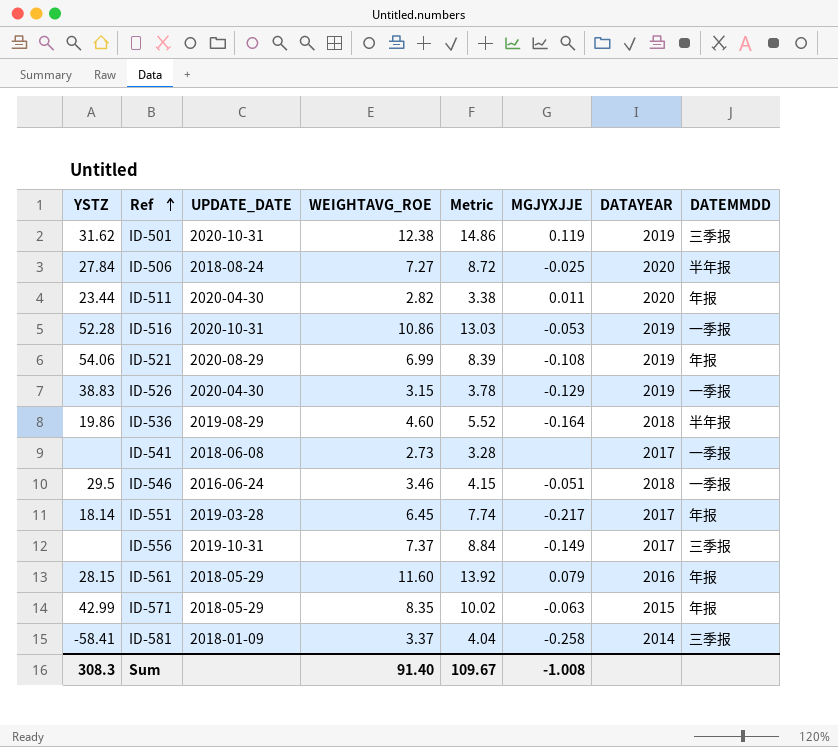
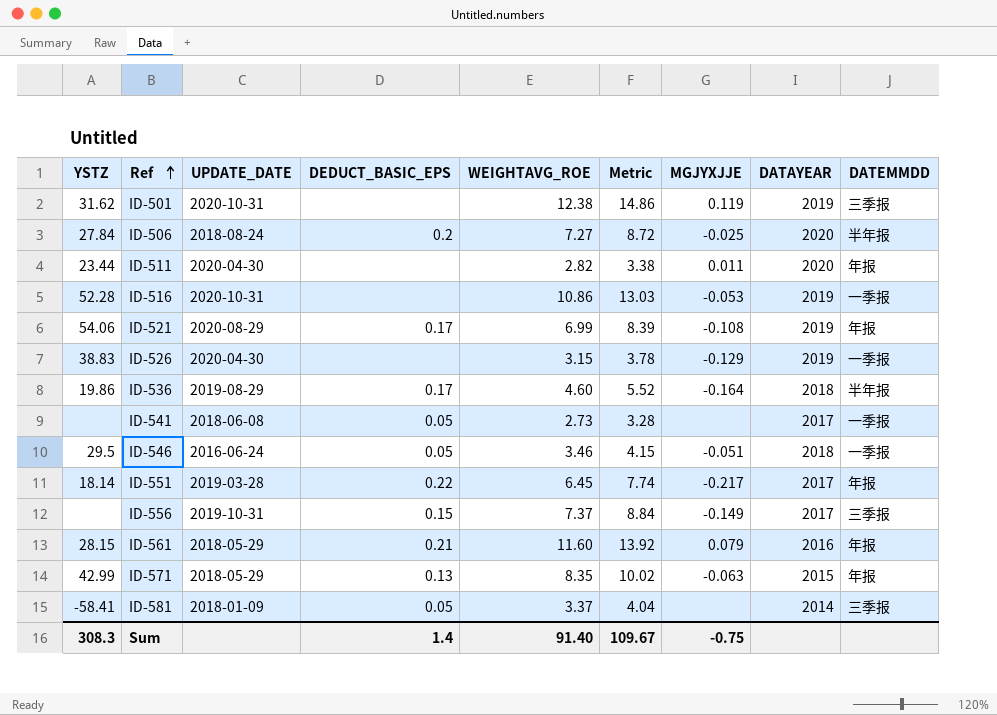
column DEDUCT_BASIC_EPS | position: none -> 4
ID-581 | MGJYXJJE: -0.258 -> none
Sum | MGJYXJJE: -1.008 -> -0.75

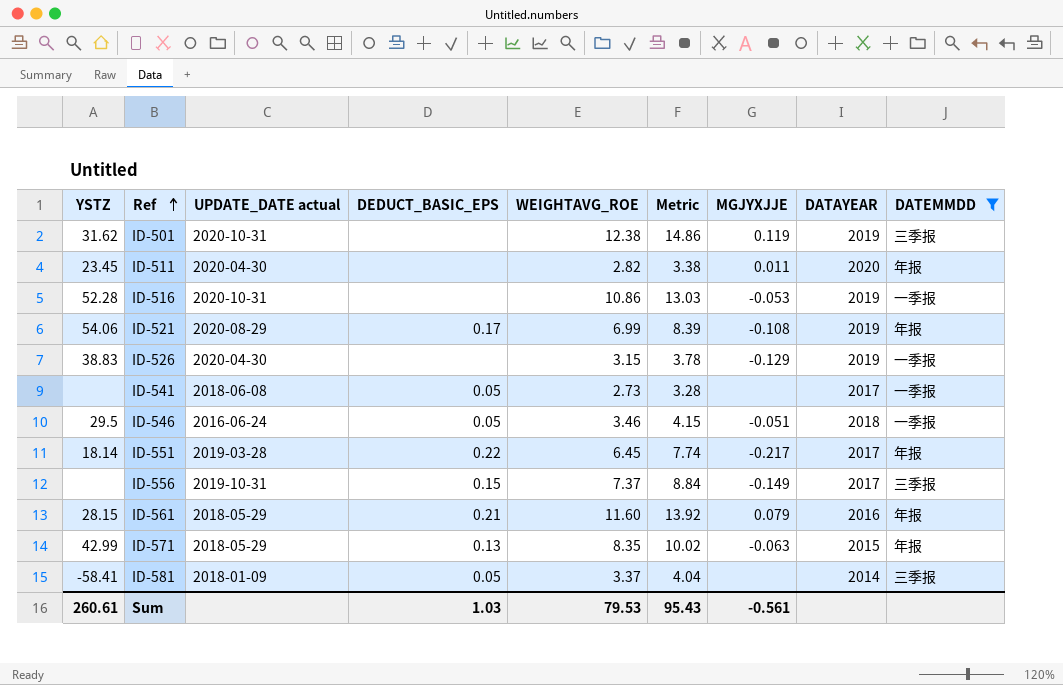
filter: none -> DATEMMDD != 半年报
column name: UPDATE_DATE -> UPDATE_DATE actual
ID-511 | YSTZ: 23.44 -> 23.45
Sum | YSTZ: 308.3 -> 260.61
Sum | DEDUCT_BASIC_EPS: 1.4 -> 1.03
Sum | WEIGHTAVG_ROE: 91.40 -> 79.53
Sum | Metric: 109.67 -> 95.43
Sum | MGJYXJJE: -0.75 -> -0.561

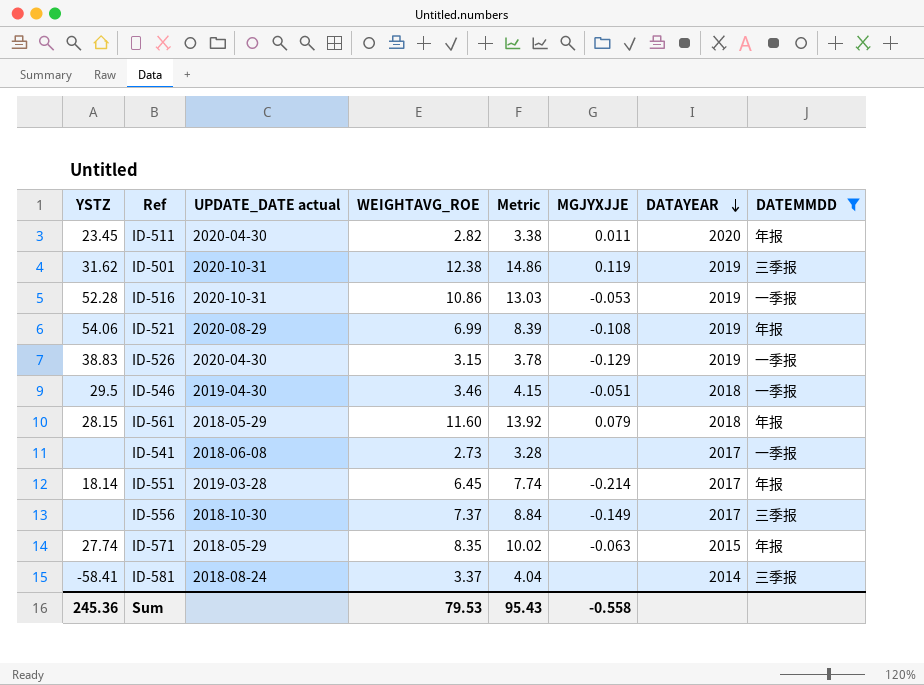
row order: Ref ascending -> DATAYEAR descending
column DEDUCT_BASIC_EPS | position: 4 -> none
ID-546 | UPDATE_DATE actual: 2016-06-24 -> 2019-04-30
ID-561 | DATAYEAR: 2016 -> 2018
ID-551 | MGJYXJJE: -0.217 -> -0.214
ID-556 | UPDATE_DATE actual: 2019-10-31 -> 2018-10-30
ID-571 | YSTZ: 42.99 -> 27.74
ID-581 | UPDATE_DATE actual: 2018-01-09 -> 2018-08-24
Sum | YSTZ: 260.61 -> 245.36
Sum | MGJYXJJE: -0.561 -> -0.558

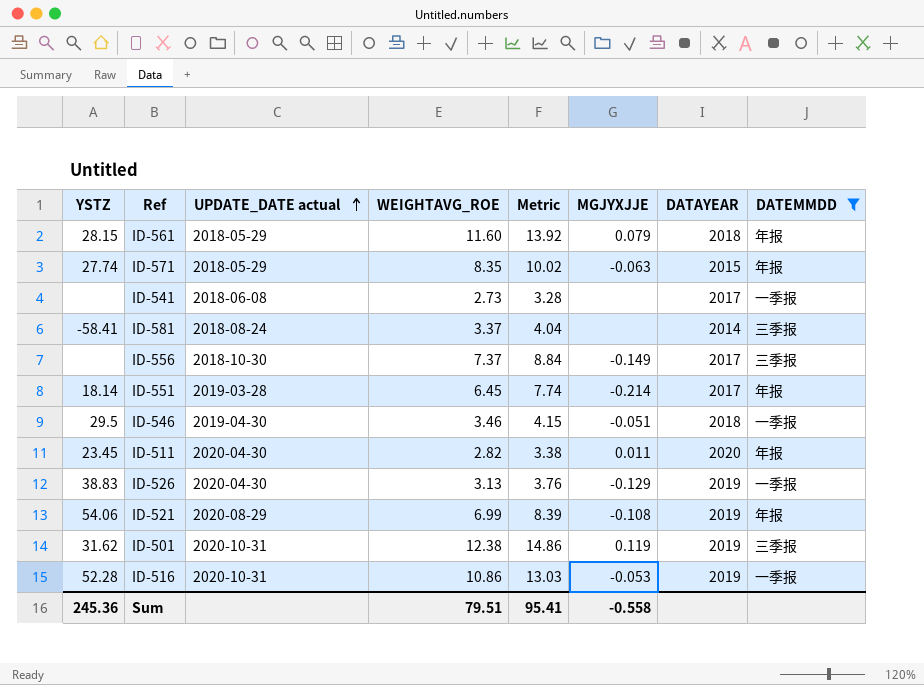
row order: DATAYEAR descending -> UPDATE_DATE actual ascending
ID-526 | WEIGHTAVG_ROE: 3.15 -> 3.13
ID-526 | Metric: 3.78 -> 3.76
Sum | WEIGHTAVG_ROE: 79.53 -> 79.51
Sum | Metric: 95.43 -> 95.41

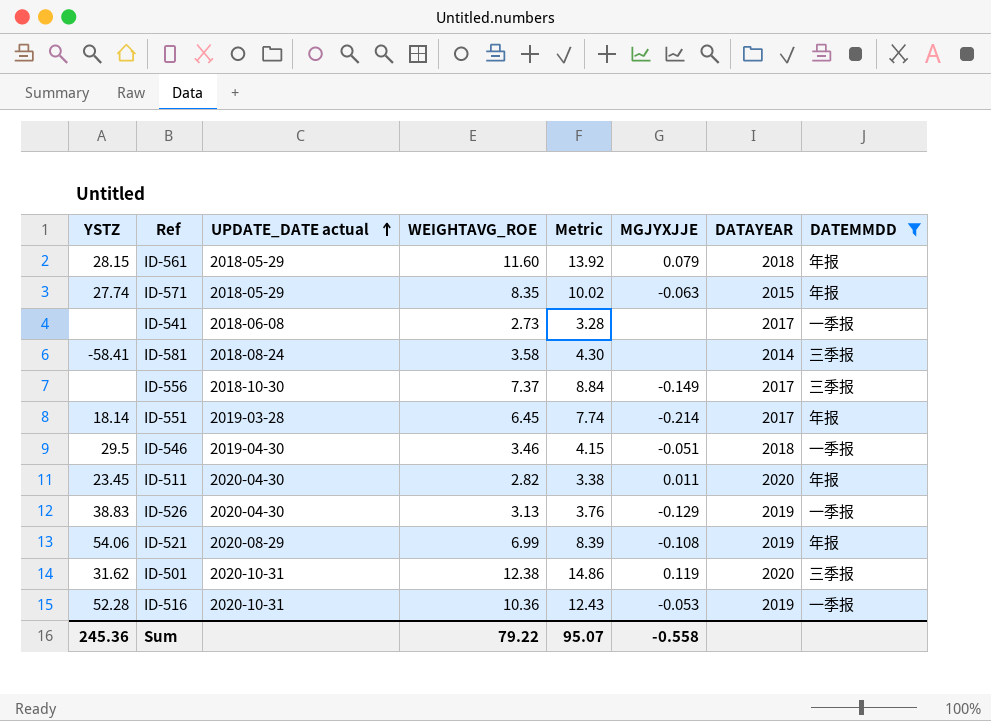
ID-581 | WEIGHTAVG_ROE: 3.37 -> 3.58
ID-581 | Metric: 4.04 -> 4.30
ID-501 | DATAYEAR: 2019 -> 2020
ID-516 | WEIGHTAVG_ROE: 10.86 -> 10.36
ID-516 | Metric: 13.03 -> 12.43
Sum | WEIGHTAVG_ROE: 79.51 -> 79.22
Sum | Metric: 95.41 -> 95.07

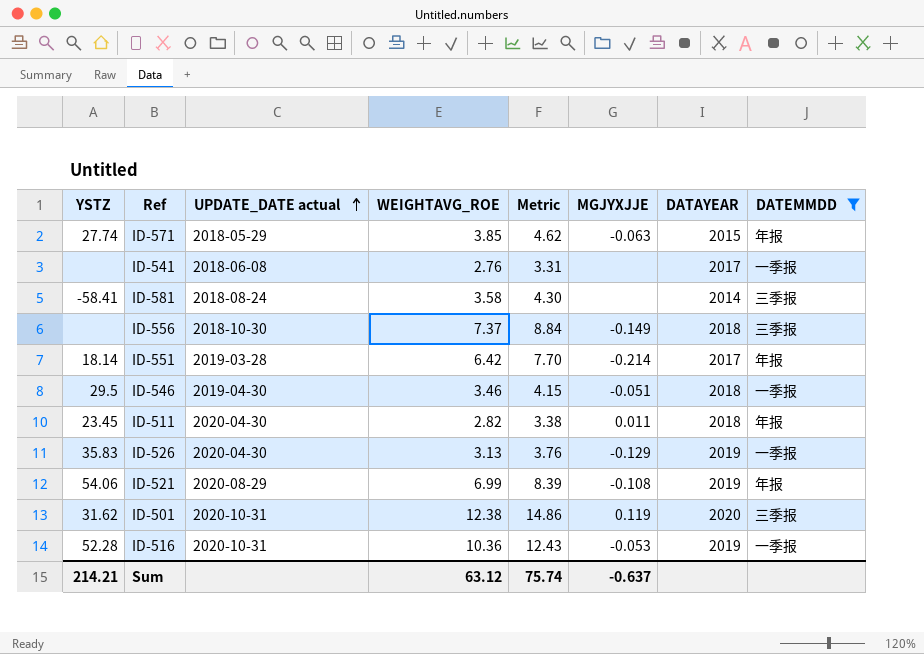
row ID-561: 28.15 | 2018-05-29 | 11.60 | 13.92 | 0.079 | 2018 | 年报 -> none
ID-571 | WEIGHTAVG_ROE: 8.35 -> 3.85
ID-571 | Metric: 10.02 -> 4.62
ID-541 | WEIGHTAVG_ROE: 2.73 -> 2.76
ID-541 | Metric: 3.28 -> 3.31
ID-556 | DATAYEAR: 2017 -> 2018
ID-551 | WEIGHTAVG_ROE: 6.45 -> 6.42
ID-551 | Metric: 7.74 -> 7.70
ID-511 | DATAYEAR: 2020 -> 2018
ID-526 | YSTZ: 38.83 -> 35.83
Sum | YSTZ: 245.36 -> 214.21
Sum | WEIGHTAVG_ROE: 79.22 -> 63.12
Sum | Metric: 95.07 -> 75.74
Sum | MGJYXJJE: -0.558 -> -0.637

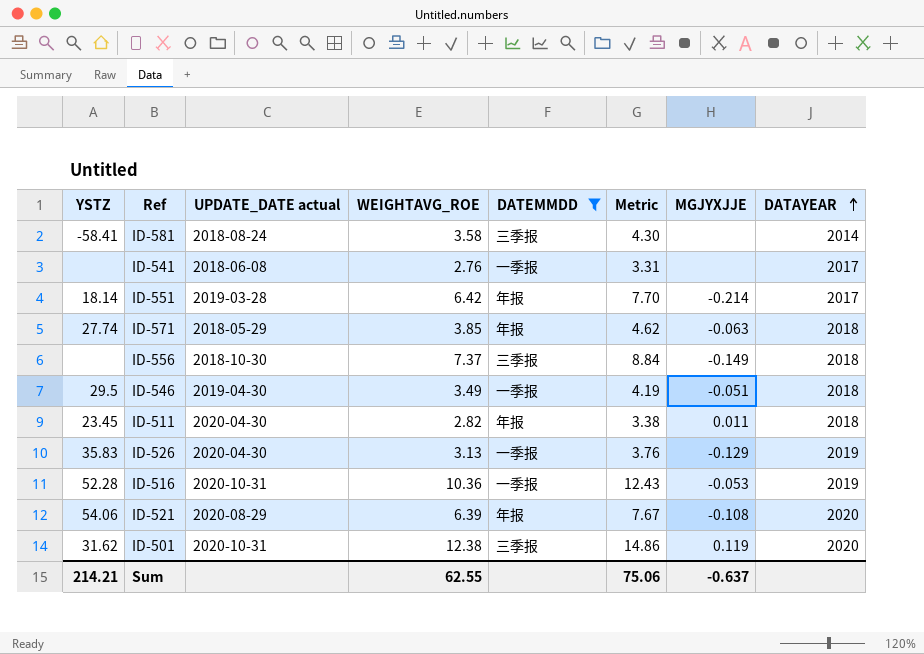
row order: UPDATE_DATE actual ascending -> DATAYEAR ascending
column DATEMMDD | position: 8 -> 5
ID-571 | DATAYEAR: 2015 -> 2018
ID-546 | WEIGHTAVG_ROE: 3.46 -> 3.49
ID-546 | Metric: 4.15 -> 4.19
ID-521 | WEIGHTAVG_ROE: 6.99 -> 6.39
ID-521 | Metric: 8.39 -> 7.67
ID-521 | DATAYEAR: 2019 -> 2020
Sum | WEIGHTAVG_ROE: 63.12 -> 62.55
Sum | Metric: 75.74 -> 75.06

